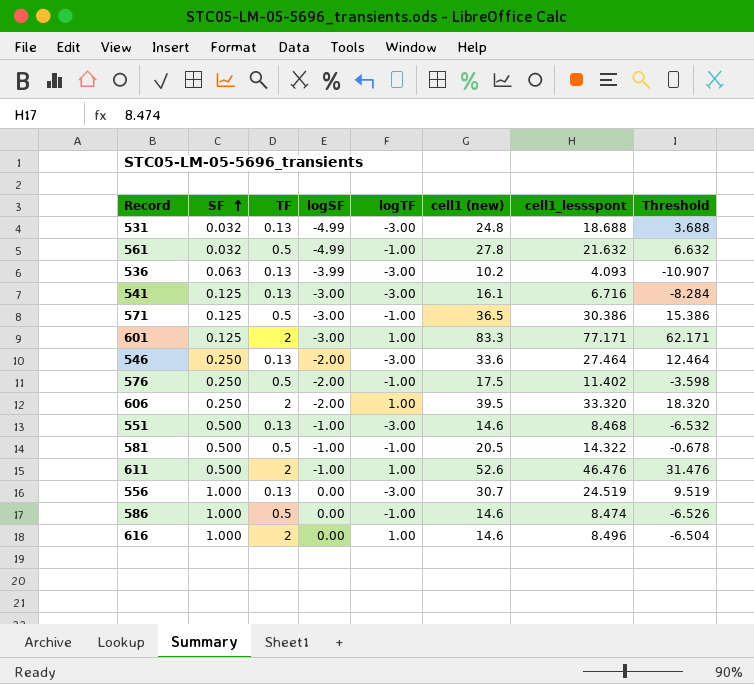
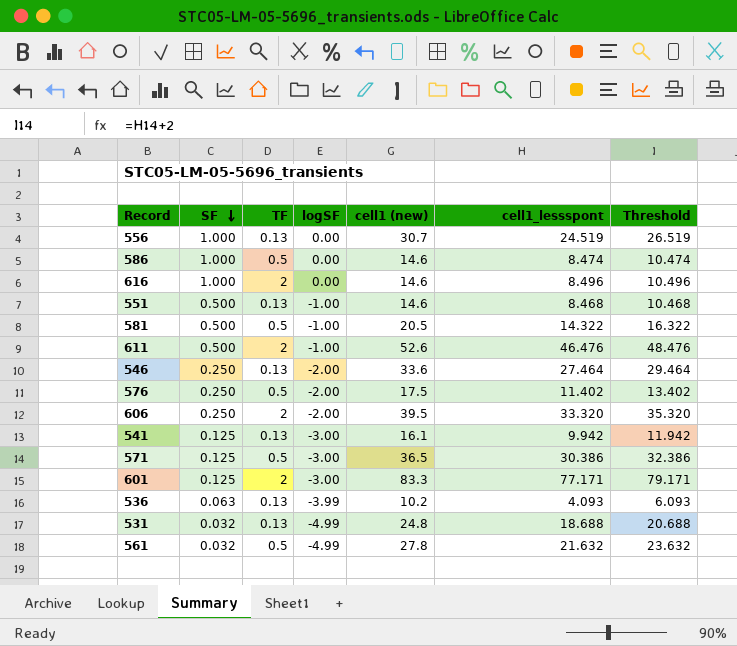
row order: SF ascending -> SF descending
column logTF | position: 5 -> none
column Threshold | formula: [cell1_lessspont] - 15 -> [cell1_lessspont] + 2
541 | cell1_lessspont: 6.716 -> 9.942

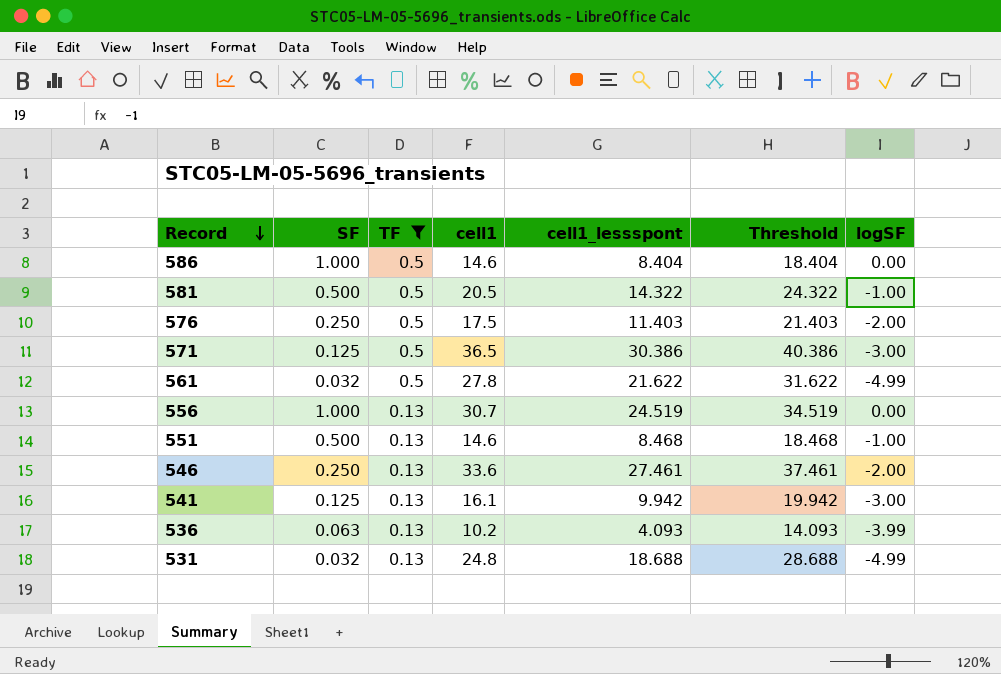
filter: none -> TF != 2
row order: SF descending -> Record descending
column name: cell1 (new) -> cell1
column Threshold | formula: [cell1_lessspont] + 2 -> [cell1_lessspont] + 10
column logSF | position: 4 -> 7
586 | cell1_lessspont: 8.474 -> 8.404
576 | cell1_lessspont: 11.402 -> 11.403
561 | cell1_lessspont: 21.632 -> 21.622
546 | cell1_lessspont: 27.464 -> 27.461

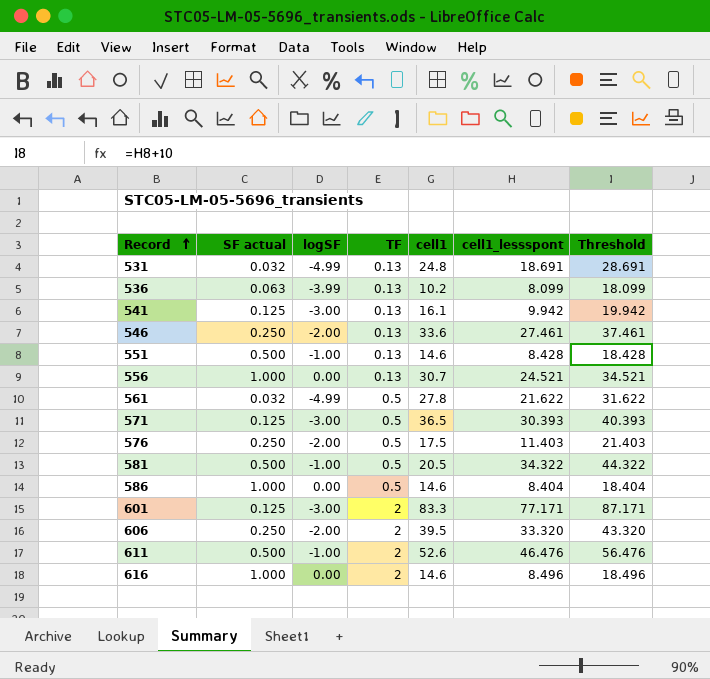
filter: TF != 2 -> none
row order: Record descending -> Record ascending
column name: SF -> SF actual
column logSF | position: 7 -> 3
531 | cell1_lessspont: 18.688 -> 18.691
531 | Threshold: 28.688 -> 28.691
536 | cell1_lessspont: 4.093 -> 8.099
536 | Threshold: 14.093 -> 18.099
551 | cell1_lessspont: 8.468 -> 8.428
551 | Threshold: 18.468 -> 18.428
556 | cell1_lessspont: 24.519 -> 24.521
556 | Threshold: 34.519 -> 34.521
571 | cell1_lessspont: 30.386 -> 30.393
571 | Threshold: 40.386 -> 40.393
581 | cell1_lessspont: 14.322 -> 34.322
581 | Threshold: 24.322 -> 44.322

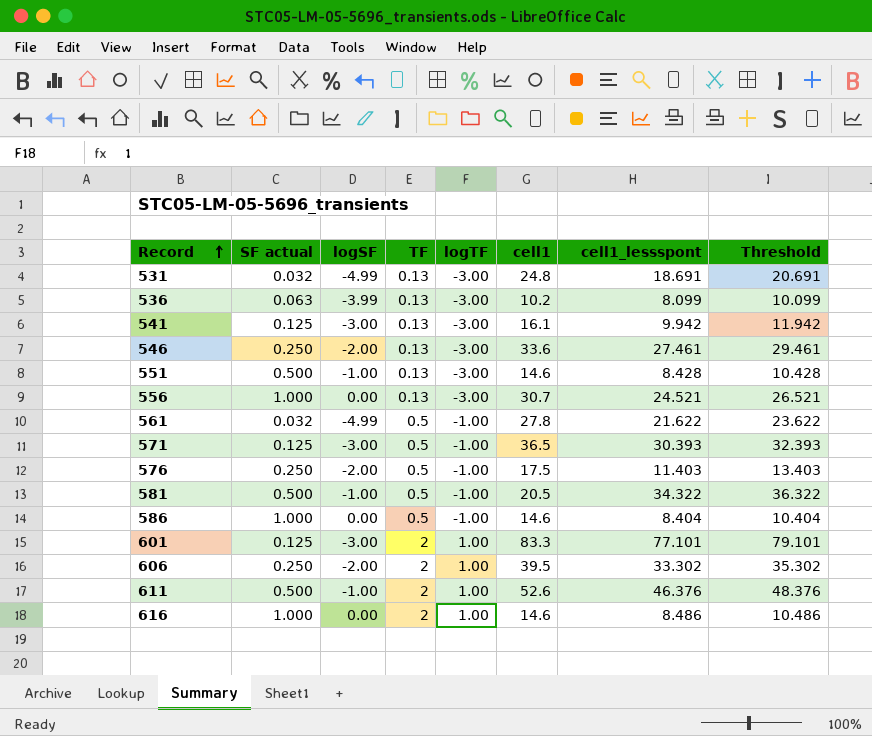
column logTF | position: none -> 5
column Threshold | formula: [cell1_lessspont] + 10 -> [cell1_lessspont] + 2
601 | cell1_lessspont: 77.171 -> 77.101
606 | cell1_lessspont: 33.320 -> 33.302
611 | cell1_lessspont: 46.476 -> 46.376
616 | cell1_lessspont: 8.496 -> 8.486

